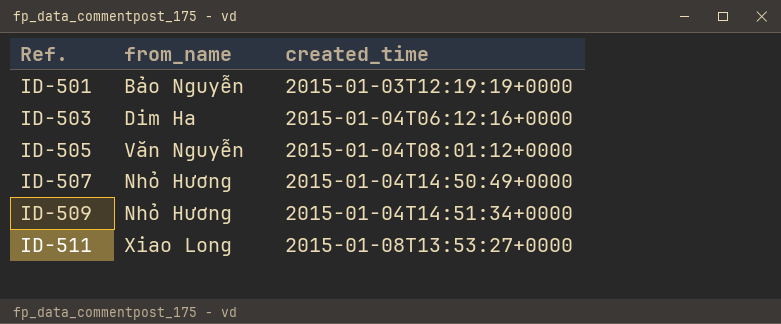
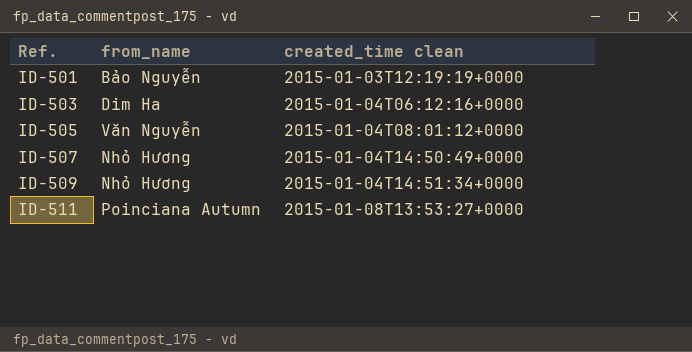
column name: created_time -> created_time clean
ID-511 | from_name: Xiao Long -> Poinciana Autumn

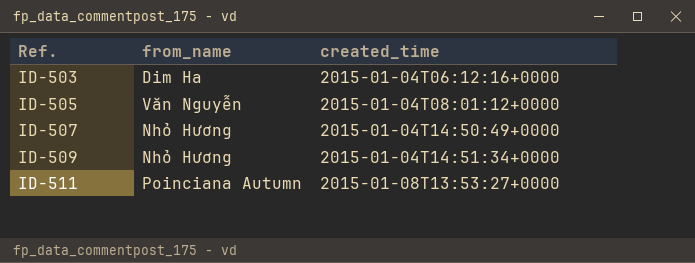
column name: created_time clean -> created_time
row ID-501: Bảo Nguyễn | 2015-01-03T12:19:19+0000 -> none

